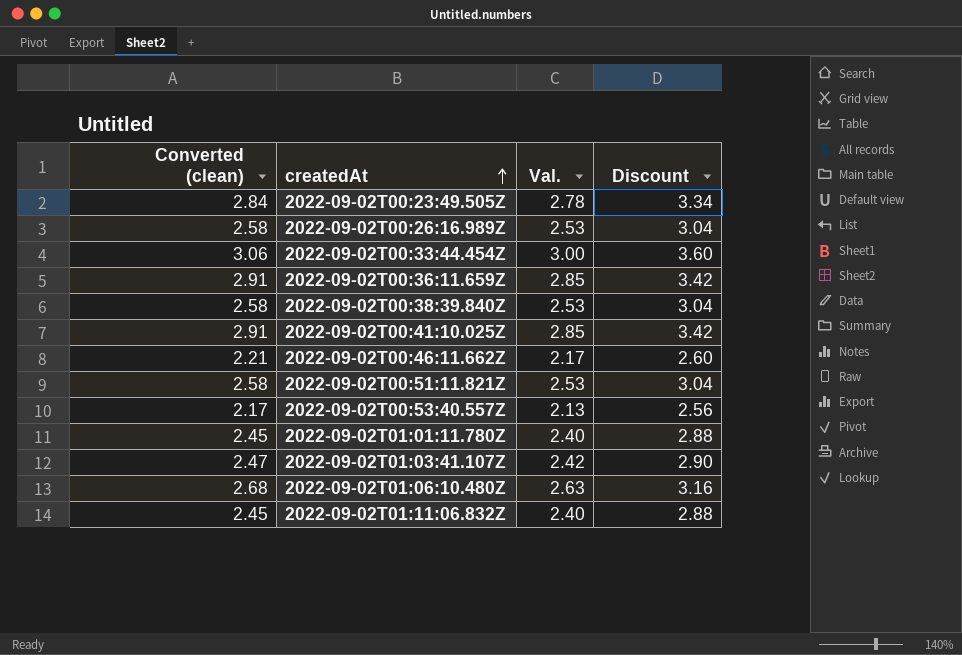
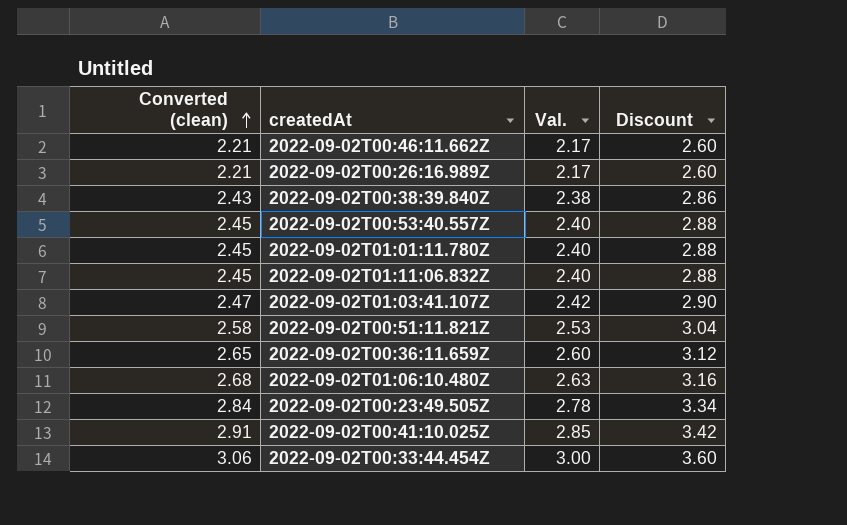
row order: createdAt ascending -> Converted (clean) ascending
2022-09-02T00:26:16.989Z | Converted (clean): 2.58 -> 2.21
2022-09-02T00:26:16.989Z | Val.: 2.53 -> 2.17
2022-09-02T00:26:16.989Z | Discount: 3.04 -> 2.60
2022-09-02T00:38:39.840Z | Converted (clean): 2.58 -> 2.43
2022-09-02T00:38:39.840Z | Val.: 2.53 -> 2.38
2022-09-02T00:38:39.840Z | Discount: 3.04 -> 2.86
2022-09-02T00:53:40.557Z | Converted (clean): 2.17 -> 2.45
2022-09-02T00:53:40.557Z | Val.: 2.13 -> 2.40
2022-09-02T00:53:40.557Z | Discount: 2.56 -> 2.88
2022-09-02T00:36:11.659Z | Converted (clean): 2.91 -> 2.65
2022-09-02T00:36:11.659Z | Val.: 2.85 -> 2.60
2022-09-02T00:36:11.659Z | Discount: 3.42 -> 3.12

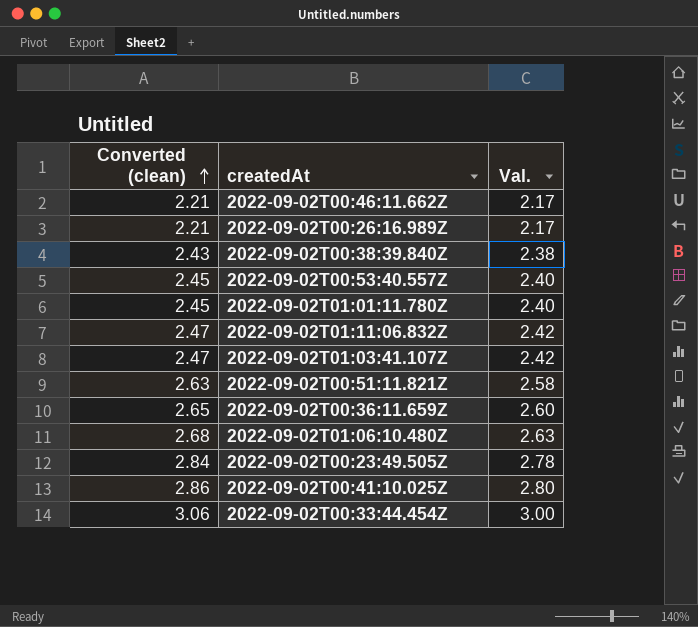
column Discount | formula: [Val.] * 1.2 -> none
2022-09-02T01:11:06.832Z | Converted (clean): 2.45 -> 2.47
2022-09-02T01:11:06.832Z | Val.: 2.40 -> 2.42
2022-09-02T00:51:11.821Z | Converted (clean): 2.58 -> 2.63
2022-09-02T00:51:11.821Z | Val.: 2.53 -> 2.58
2022-09-02T00:41:10.025Z | Converted (clean): 2.91 -> 2.86
2022-09-02T00:41:10.025Z | Val.: 2.85 -> 2.80

